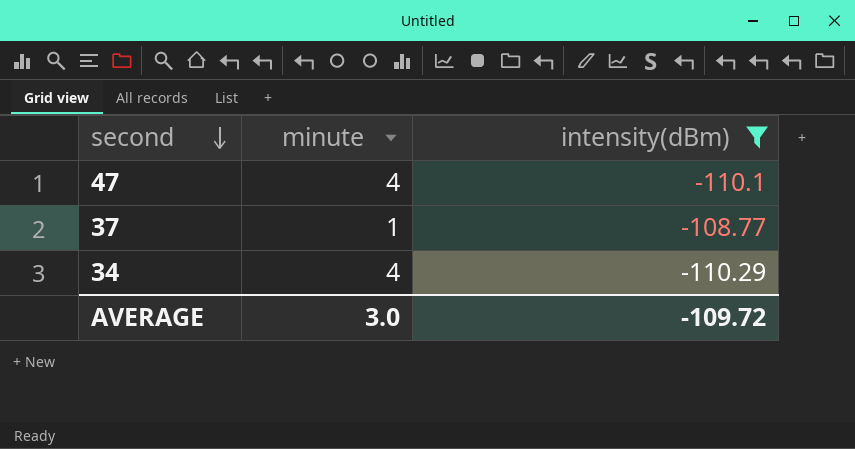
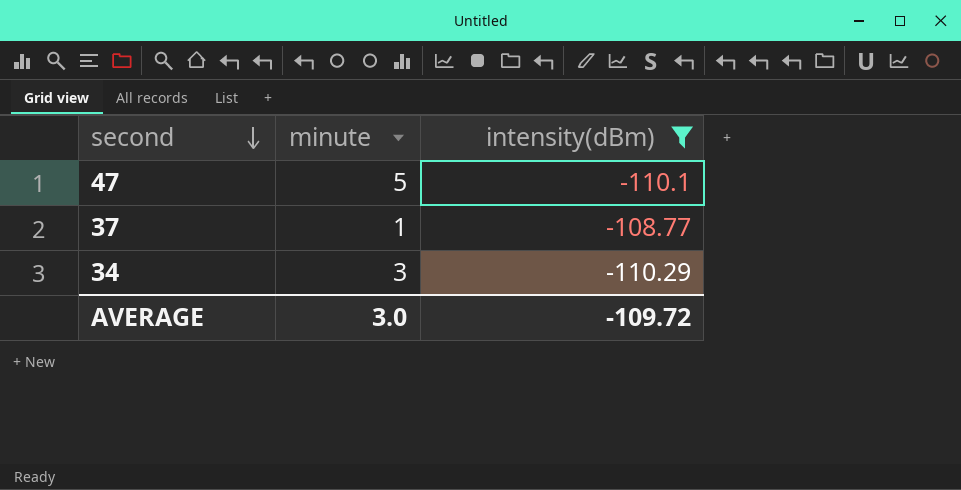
47 | minute: 4 -> 5
34 | minute: 4 -> 3

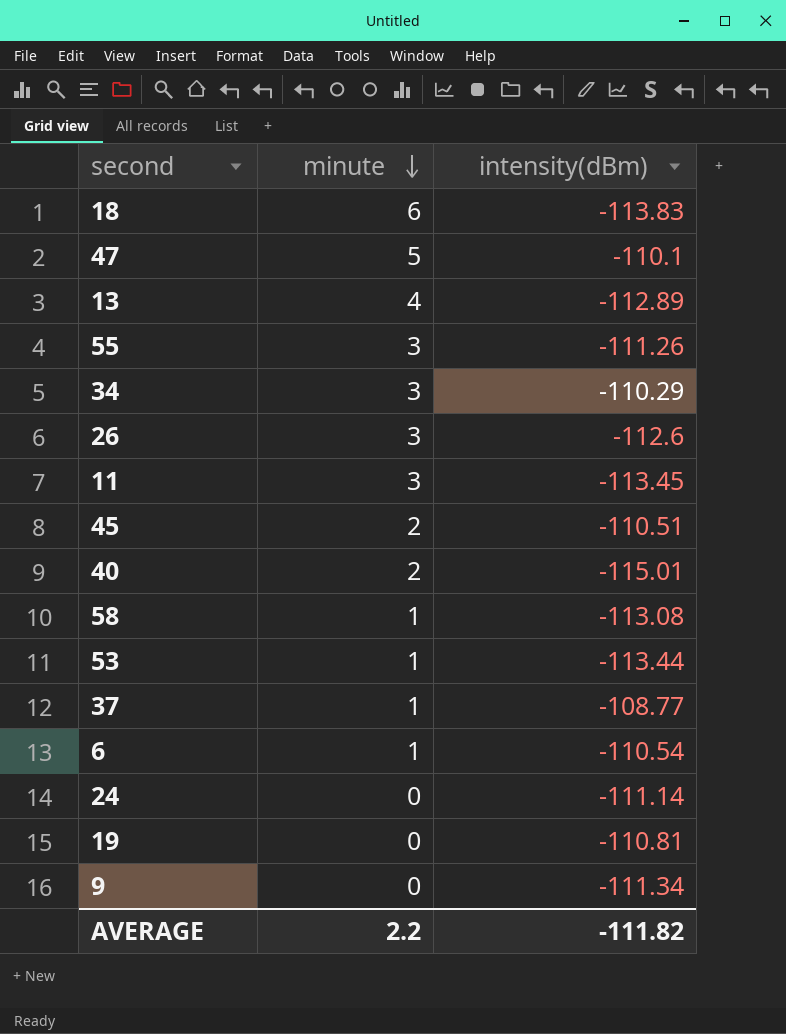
filter: intensity(dBm) >= -110.29 -> none
row order: second descending -> minute descending
AVERAGE | minute: 3.0 -> 2.2
AVERAGE | intensity(dBm): -109.72 -> -111.82

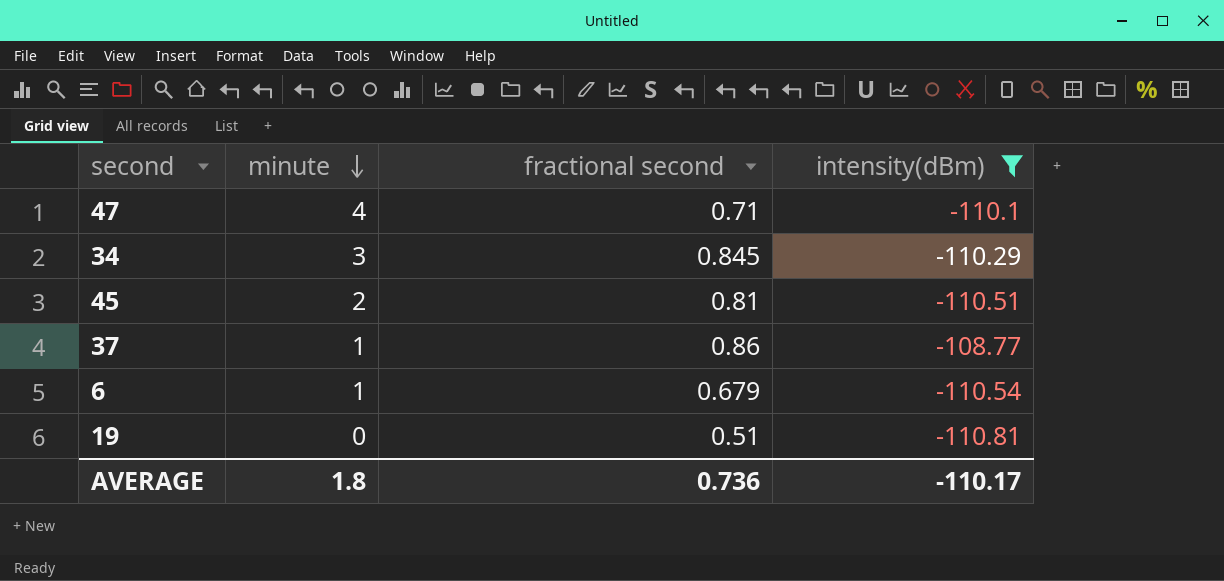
filter: none -> intensity(dBm) >= -110.81
column fractional second | position: none -> 3
47 | minute: 5 -> 4
AVERAGE | minute: 2.2 -> 1.8
AVERAGE | intensity(dBm): -111.82 -> -110.17

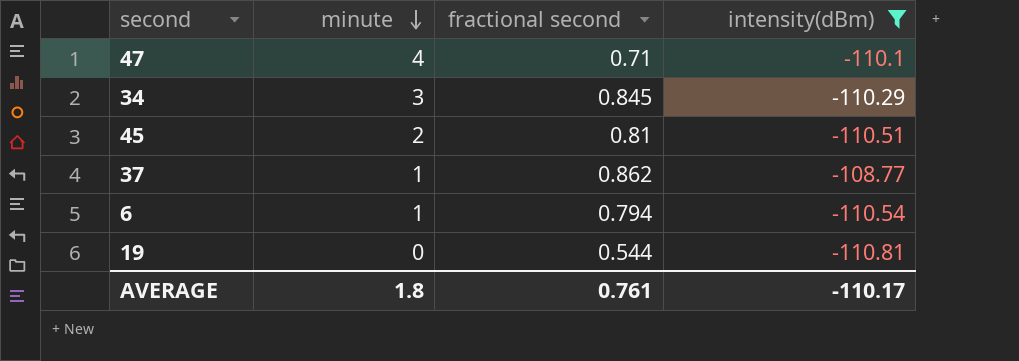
37 | fractional second: 0.86 -> 0.862
6 | fractional second: 0.679 -> 0.794
19 | fractional second: 0.51 -> 0.544
AVERAGE | fractional second: 0.736 -> 0.761

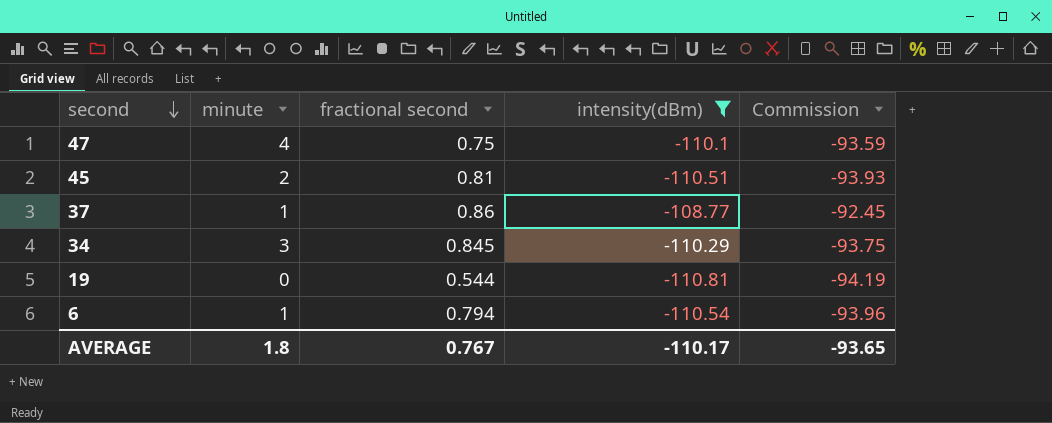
row order: minute descending -> second descending
column Commission | formula: none -> [intensity(dBm)] * 0.85
47 | fractional second: 0.71 -> 0.75
37 | fractional second: 0.862 -> 0.86
AVERAGE | fractional second: 0.761 -> 0.767

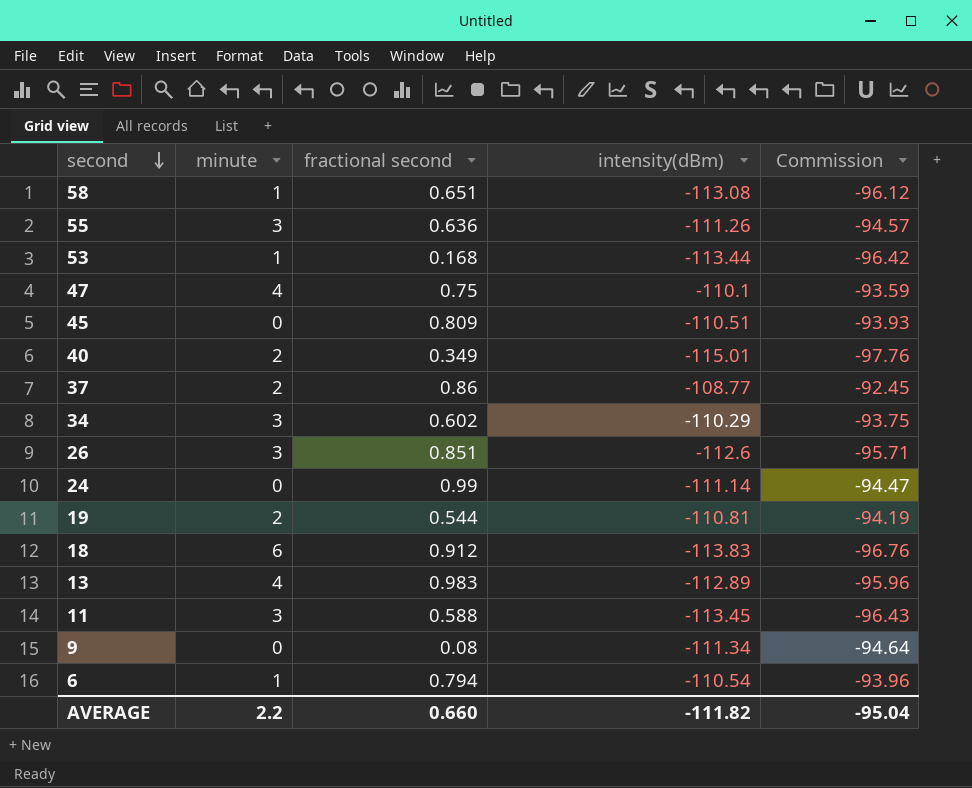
filter: intensity(dBm) >= -110.81 -> none
45 | minute: 2 -> 0
45 | fractional second: 0.81 -> 0.809
37 | minute: 1 -> 2
34 | fractional second: 0.845 -> 0.602
19 | minute: 0 -> 2
AVERAGE | minute: 1.8 -> 2.2
AVERAGE | fractional second: 0.767 -> 0.660
AVERAGE | intensity(dBm): -110.17 -> -111.82
AVERAGE | Commission: -93.65 -> -95.04

